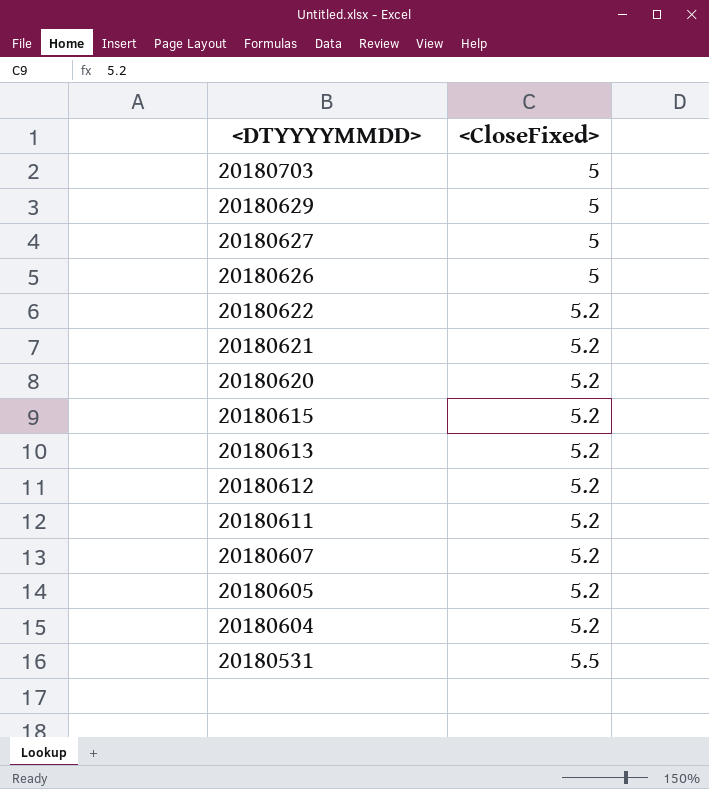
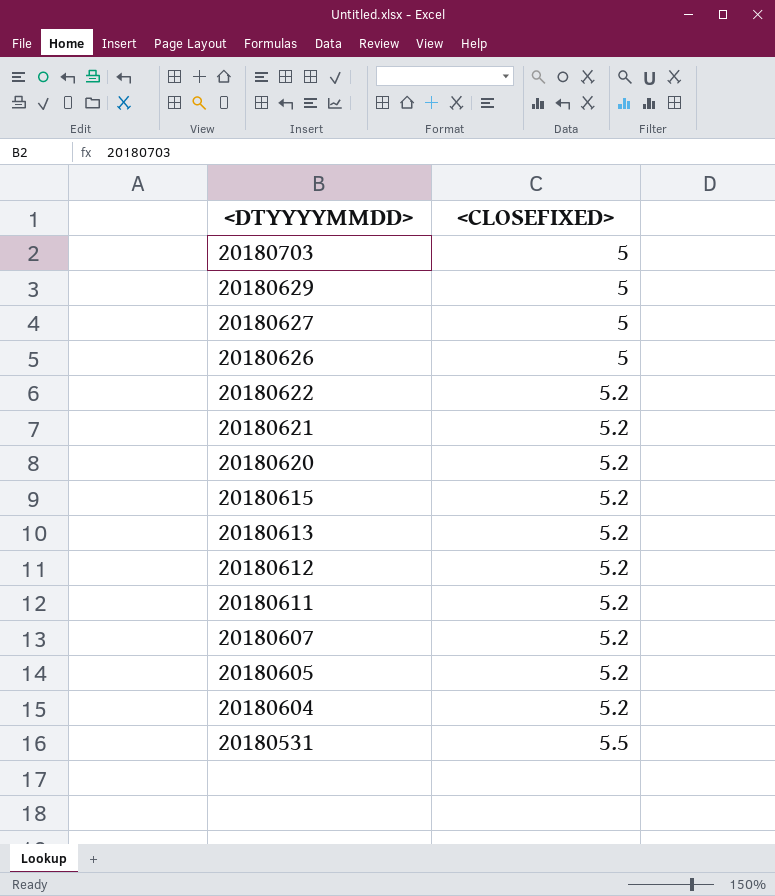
column name: <CloseFixed> -> <CLOSEFIXED>

